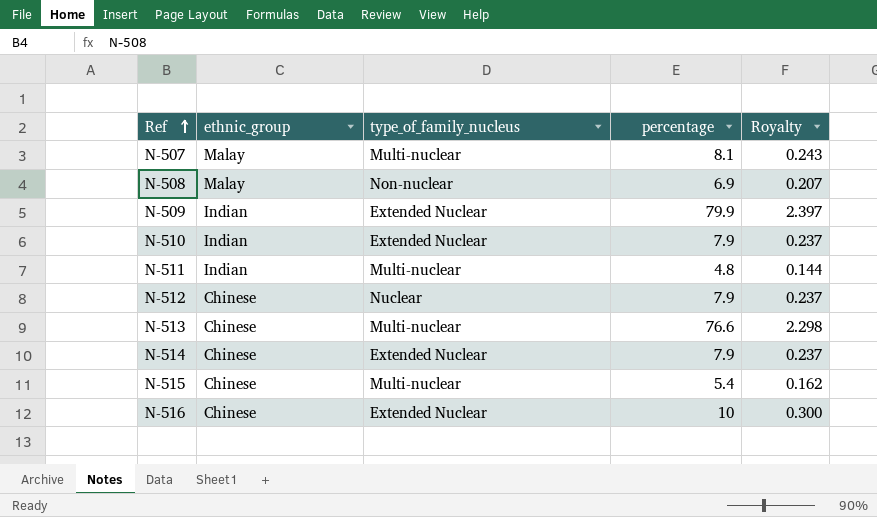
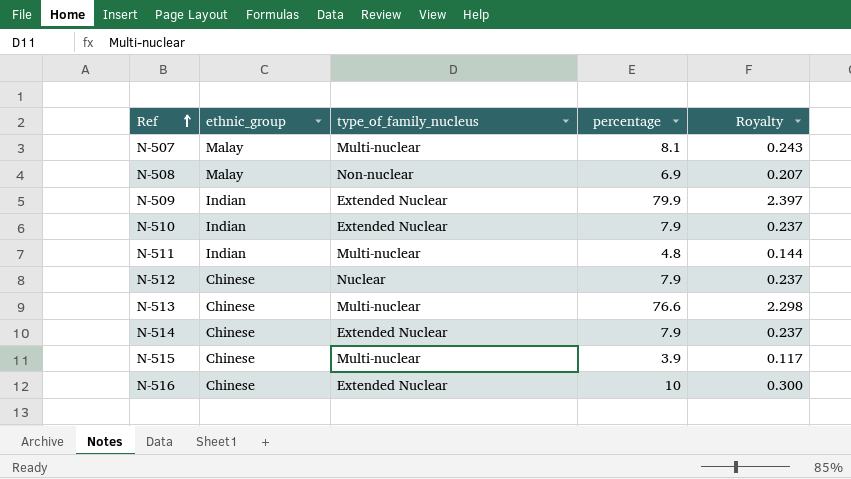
N-515 | percentage: 5.4 -> 3.9
N-515 | Royalty: 0.162 -> 0.117

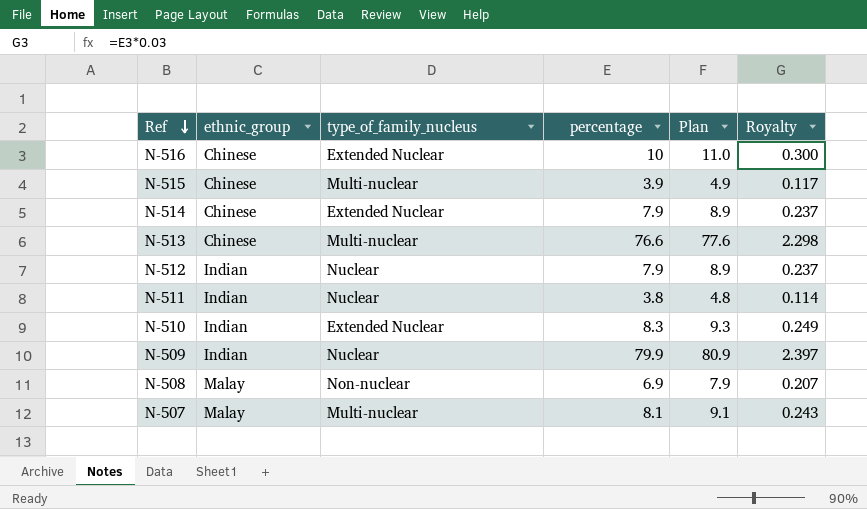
row order: Ref ascending -> Ref descending
column Plan | formula: none -> [percentage] + 1
N-512 | ethnic_group: Chinese -> Indian
N-511 | type_of_family_nucleus: Multi-nuclear -> Nuclear
N-511 | percentage: 4.8 -> 3.8
N-511 | Royalty: 0.144 -> 0.114
N-510 | percentage: 7.9 -> 8.3
N-510 | Royalty: 0.237 -> 0.249
N-509 | type_of_family_nucleus: Extended Nuclear -> Nuclear

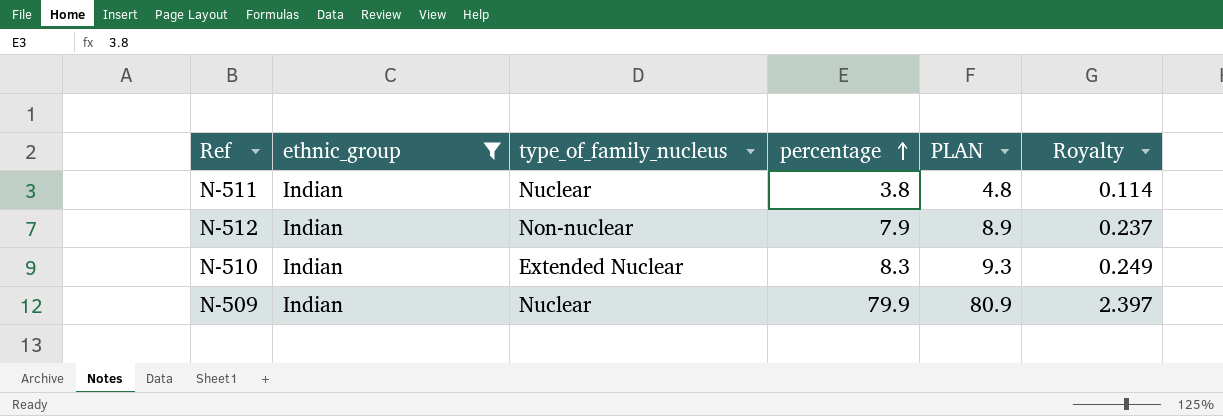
filter: none -> ethnic_group = Indian
row order: Ref descending -> percentage ascending
column name: Plan -> PLAN
N-512 | type_of_family_nucleus: Nuclear -> Non-nuclear

